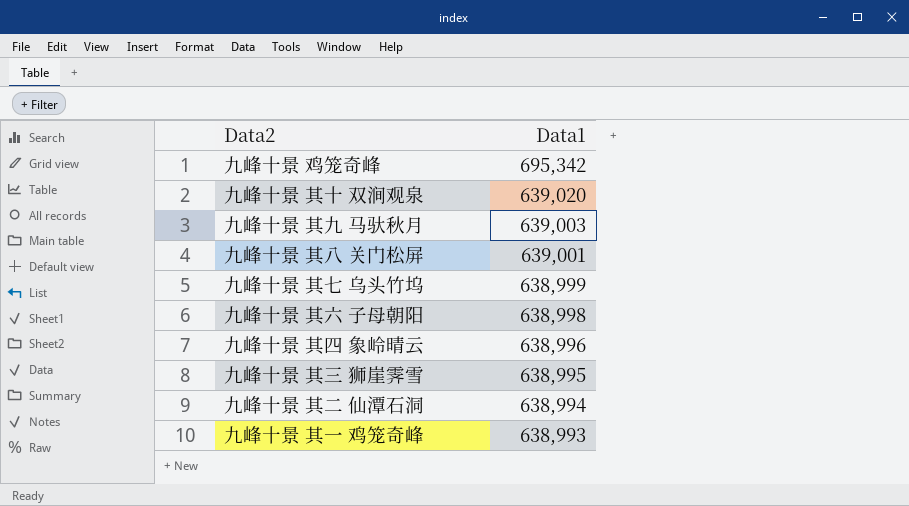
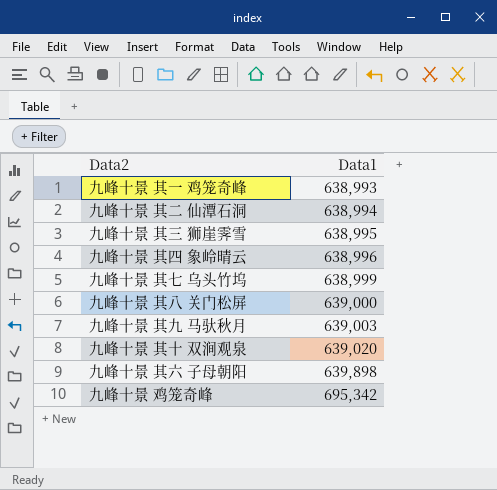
row order: Data1 descending -> Data1 ascending
九峰十景 其八 关门松屏 | Data1: 639,001 -> 639,000
九峰十景 其六 子母朝阳 | Data1: 638,998 -> 639,898

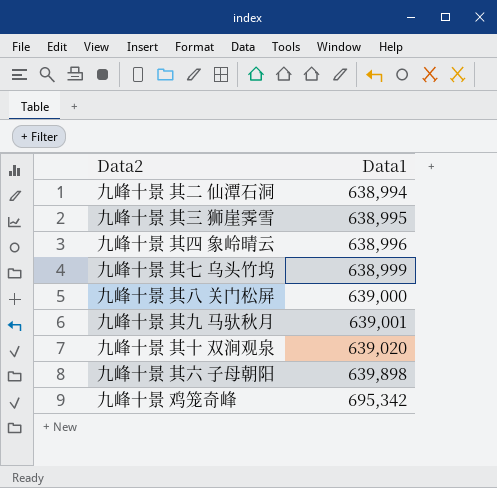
row 九峰十景 其一 鸡笼奇峰: 638,993 -> none
九峰十景 其九 马驮秋月 | Data1: 639,003 -> 639,001

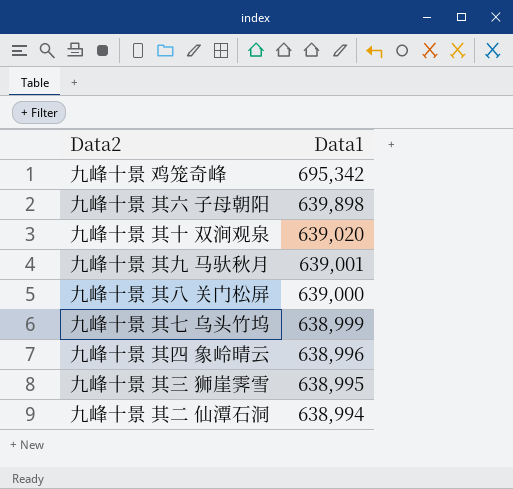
row order: Data1 ascending -> Data1 descending

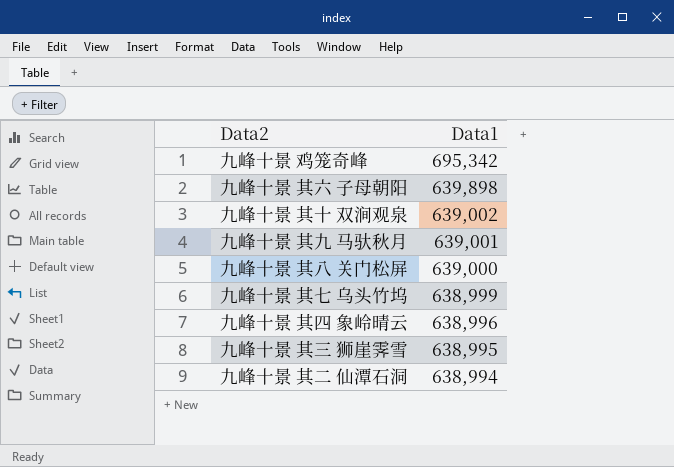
九峰十景 其十 双涧观泉 | Data1: 639,020 -> 639,002

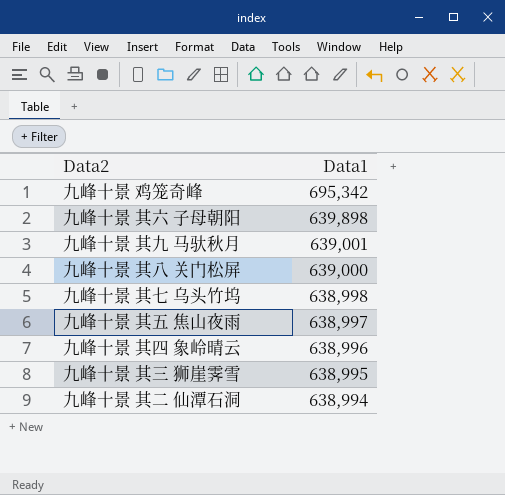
row 九峰十景 其十 双涧观泉: 639,002 -> none
九峰十景 其七 乌头竹坞 | Data1: 638,999 -> 638,998
row 九峰十景 其五 焦山夜雨: none -> 638,997

